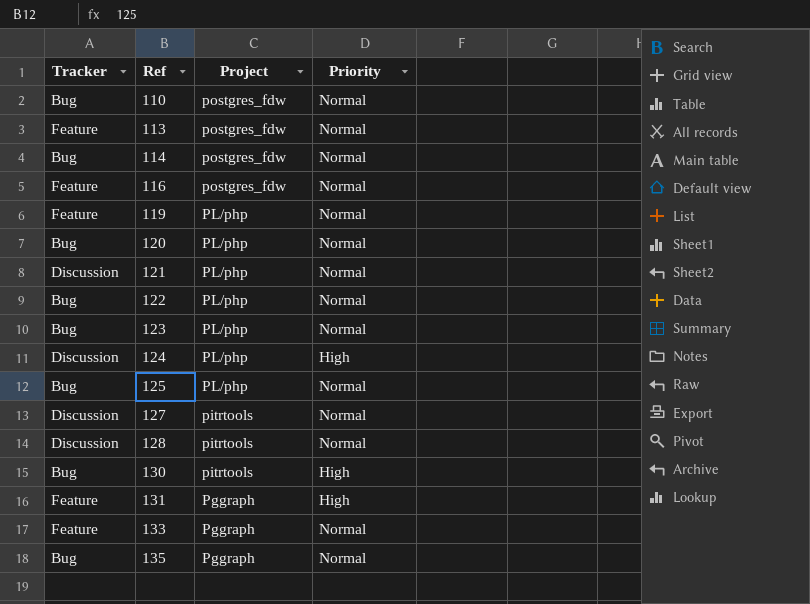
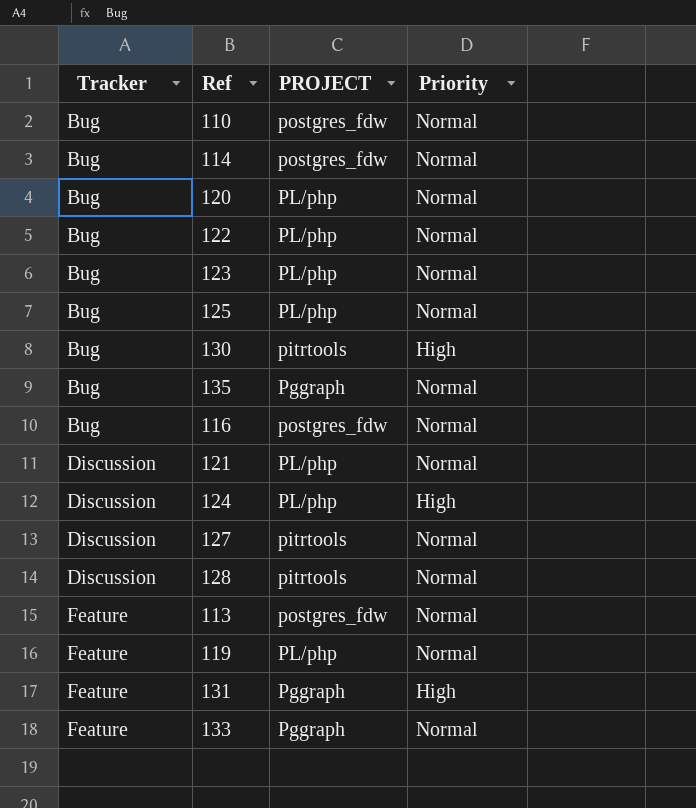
row order: Ref ascending -> Tracker ascending
column name: Project -> PROJECT
116 | Tracker: Feature -> Bug

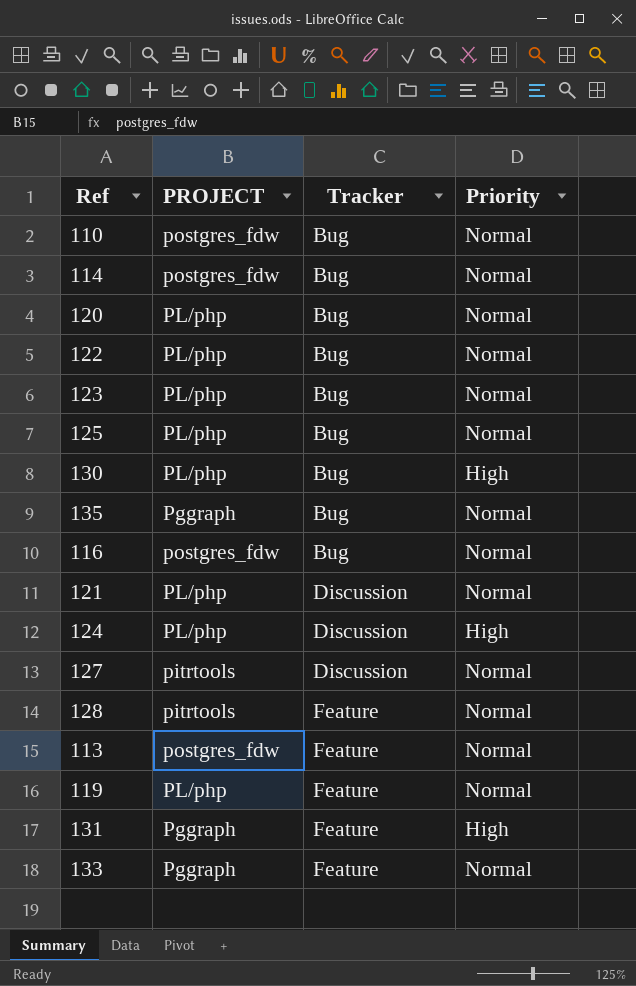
column Tracker | position: 1 -> 3
130 | PROJECT: pitrtools -> PL/php
128 | Tracker: Discussion -> Feature

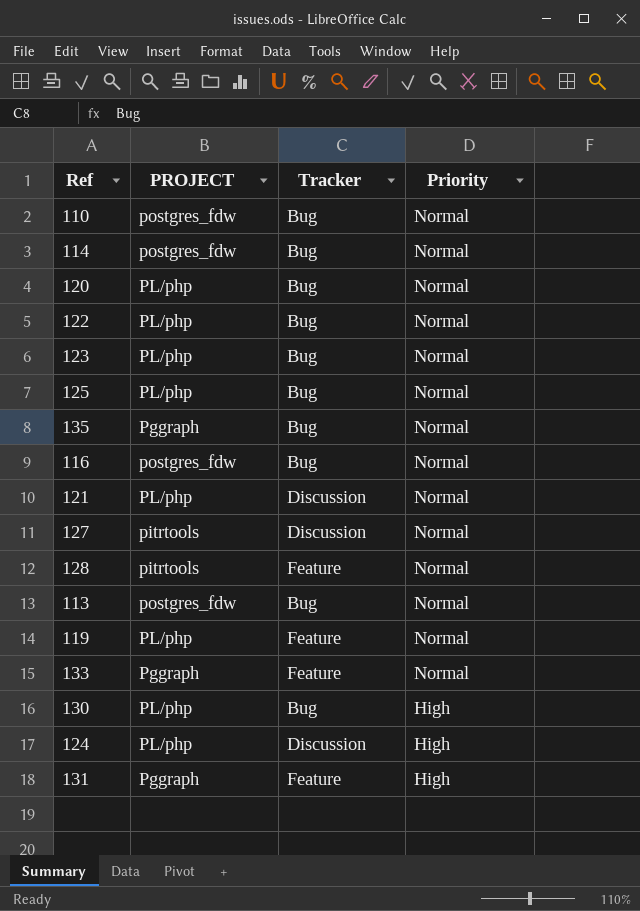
row order: Tracker ascending -> Priority descending
113 | Tracker: Feature -> Bug

